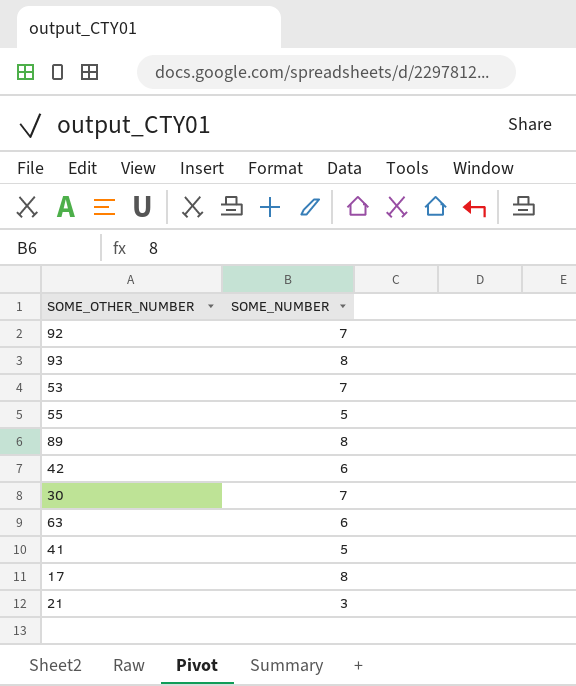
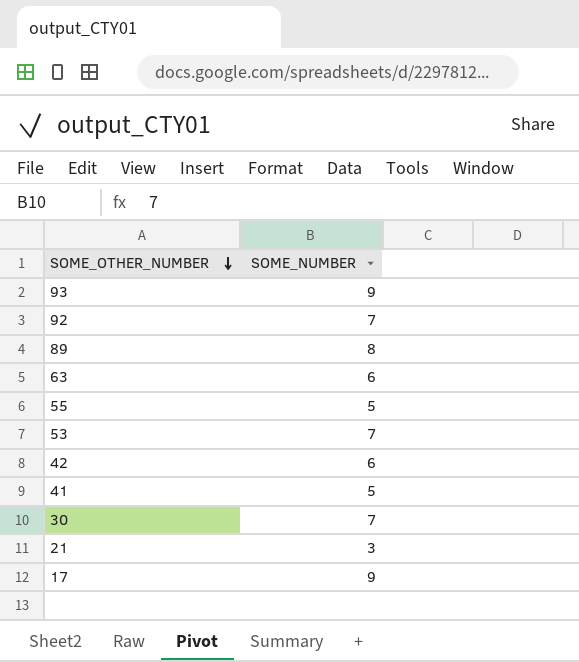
row order: none -> SOME_OTHER_NUMBER descending
93 | SOME_NUMBER: 8 -> 9
17 | SOME_NUMBER: 8 -> 9

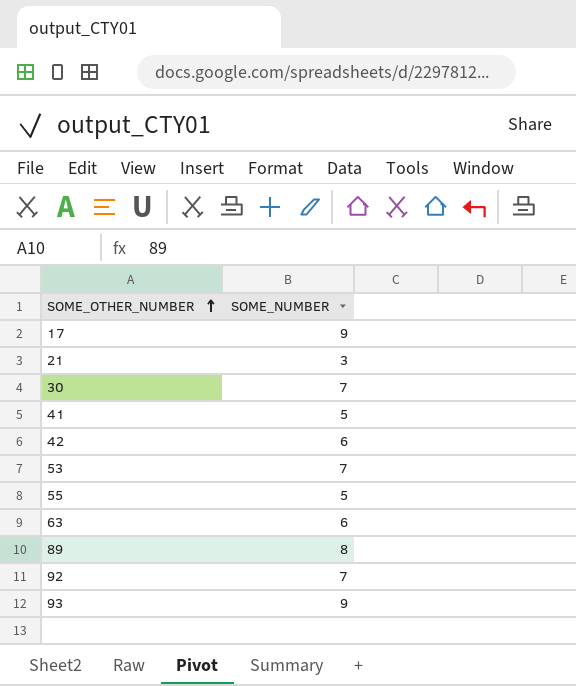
row order: SOME_OTHER_NUMBER descending -> SOME_OTHER_NUMBER ascending

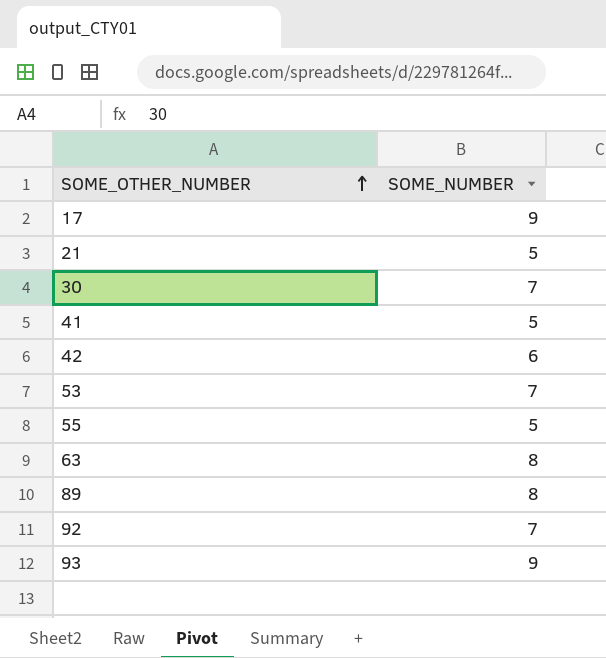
21 | SOME_NUMBER: 3 -> 5
63 | SOME_NUMBER: 6 -> 8

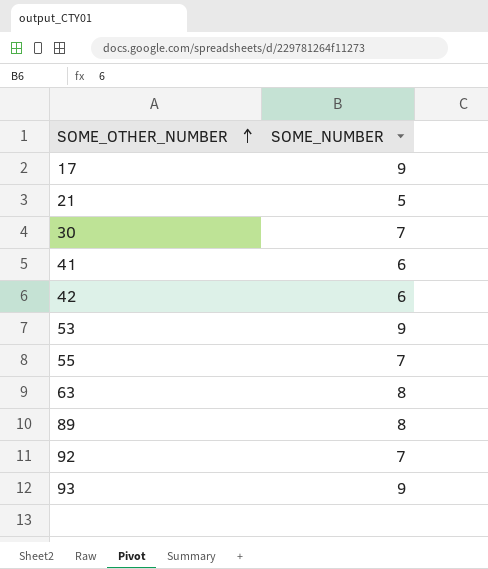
41 | SOME_NUMBER: 5 -> 6
53 | SOME_NUMBER: 7 -> 9
55 | SOME_NUMBER: 5 -> 7

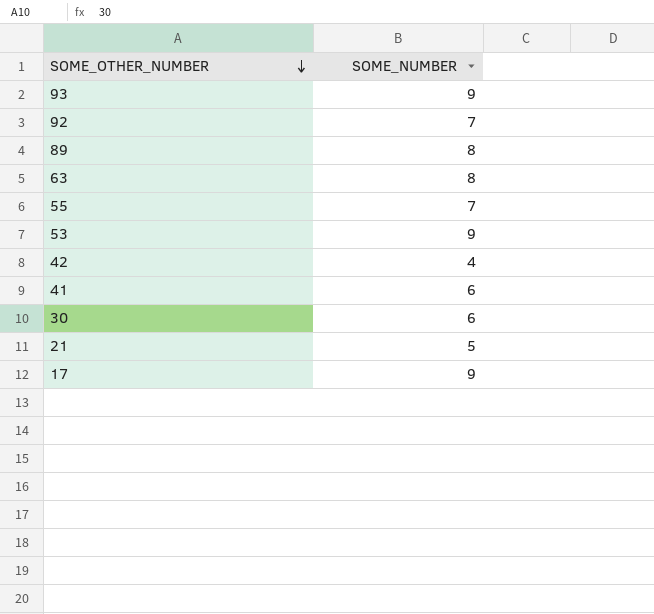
row order: SOME_OTHER_NUMBER ascending -> SOME_OTHER_NUMBER descending
42 | SOME_NUMBER: 6 -> 4
30 | SOME_NUMBER: 7 -> 6

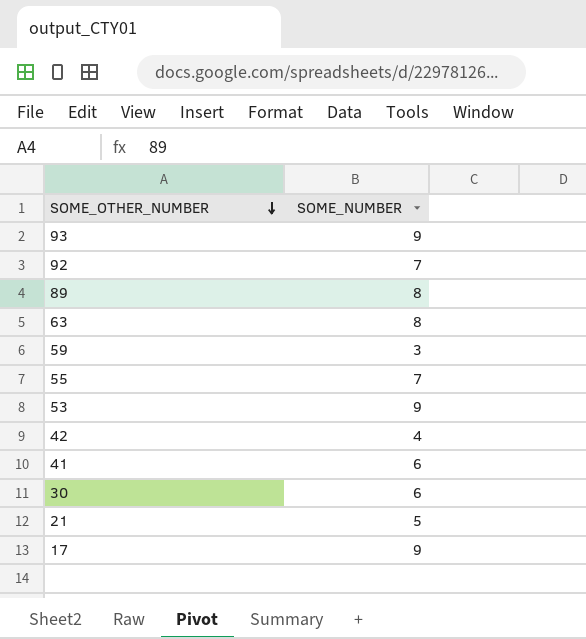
row 59: none -> 3

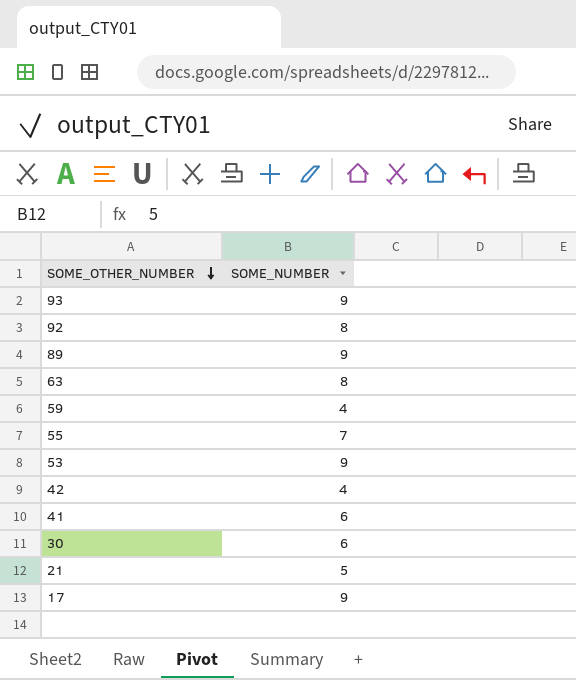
92 | SOME_NUMBER: 7 -> 8
89 | SOME_NUMBER: 8 -> 9
59 | SOME_NUMBER: 3 -> 4

